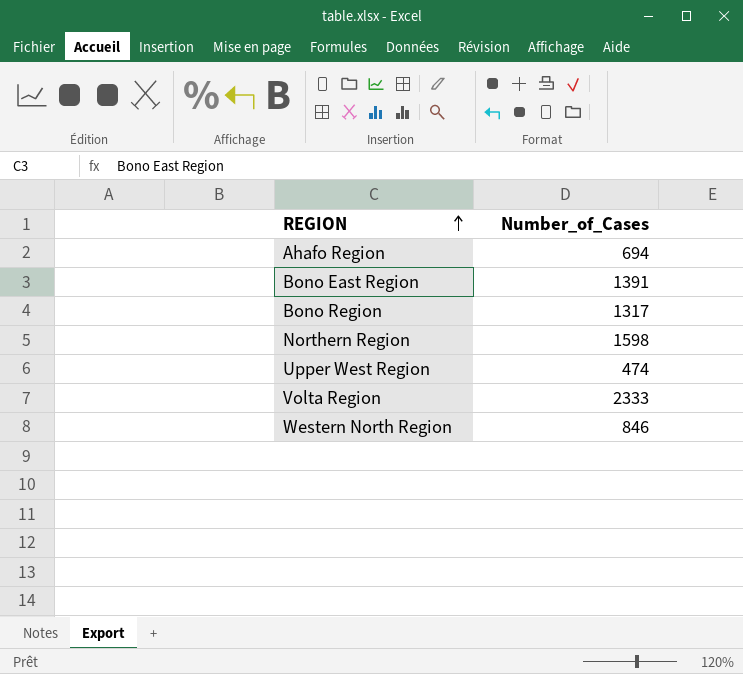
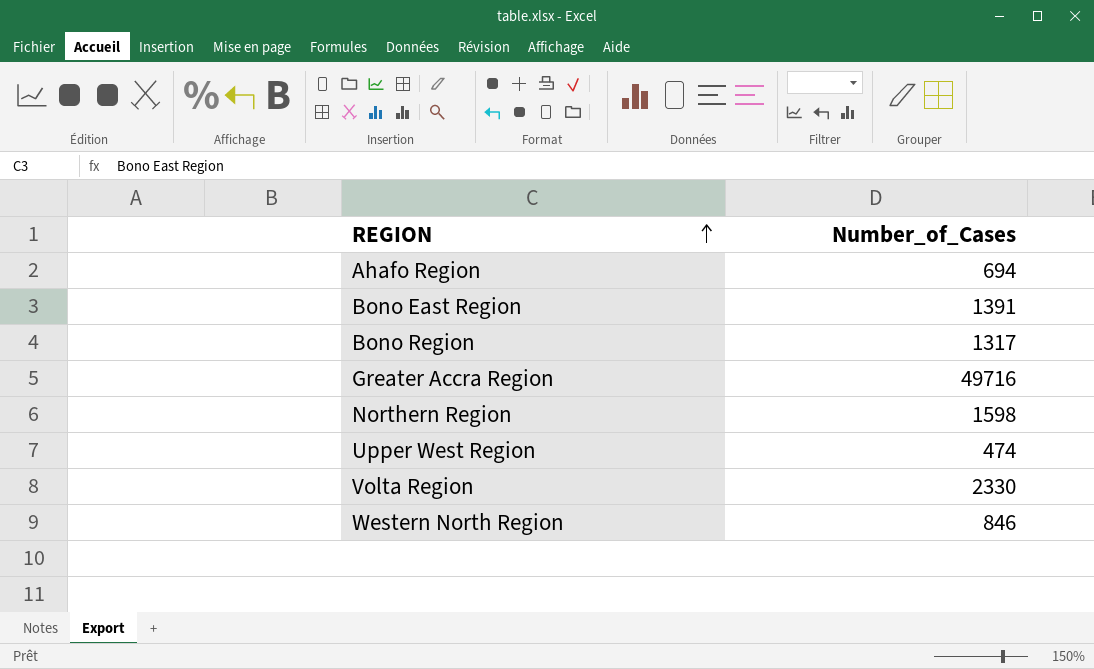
row Greater Accra Region: none -> 49716
Volta Region | Number_of_Cases: 2333 -> 2330

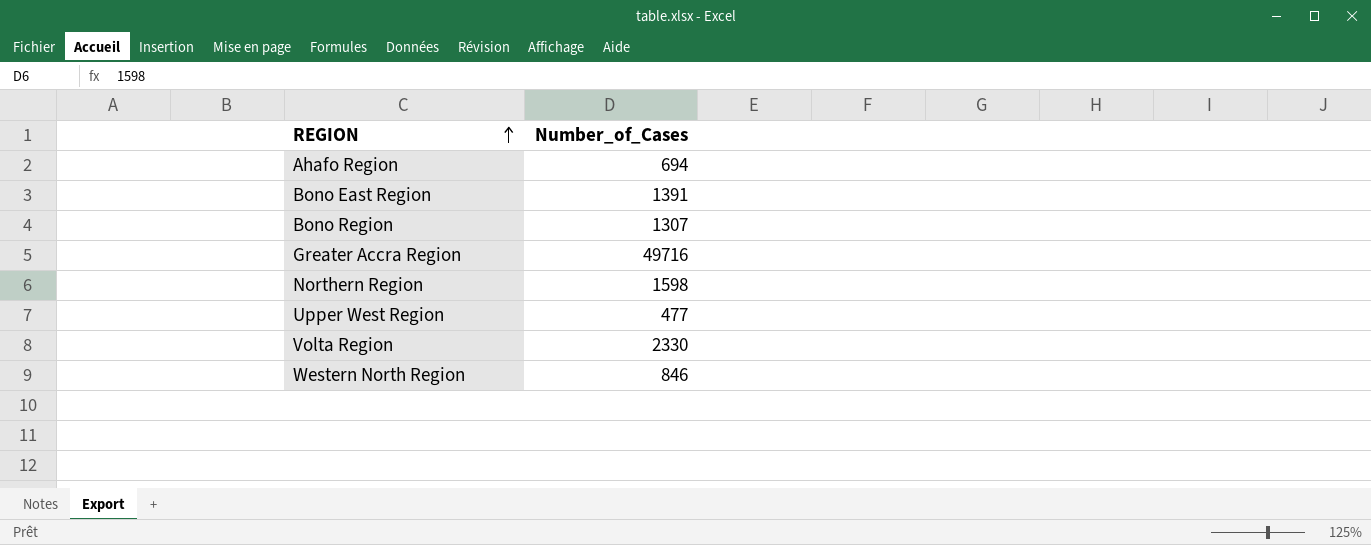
Bono Region | Number_of_Cases: 1317 -> 1307
Upper West Region | Number_of_Cases: 474 -> 477

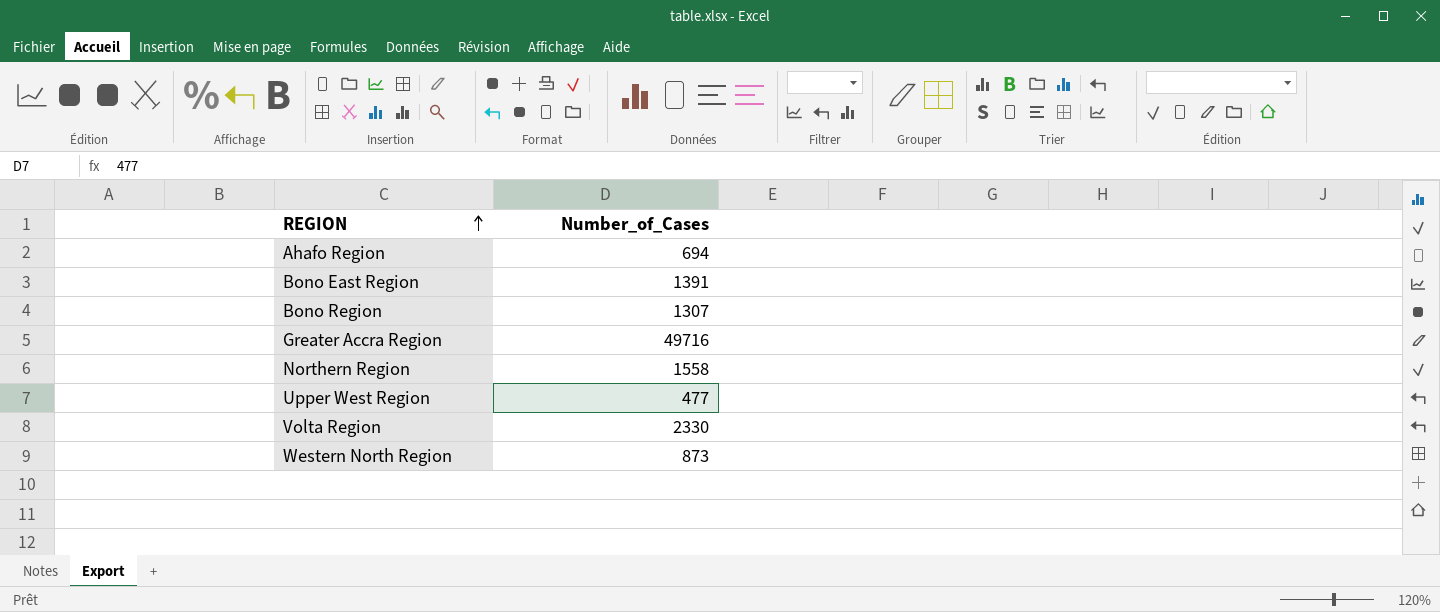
Northern Region | Number_of_Cases: 1598 -> 1558
Western North Region | Number_of_Cases: 846 -> 873

